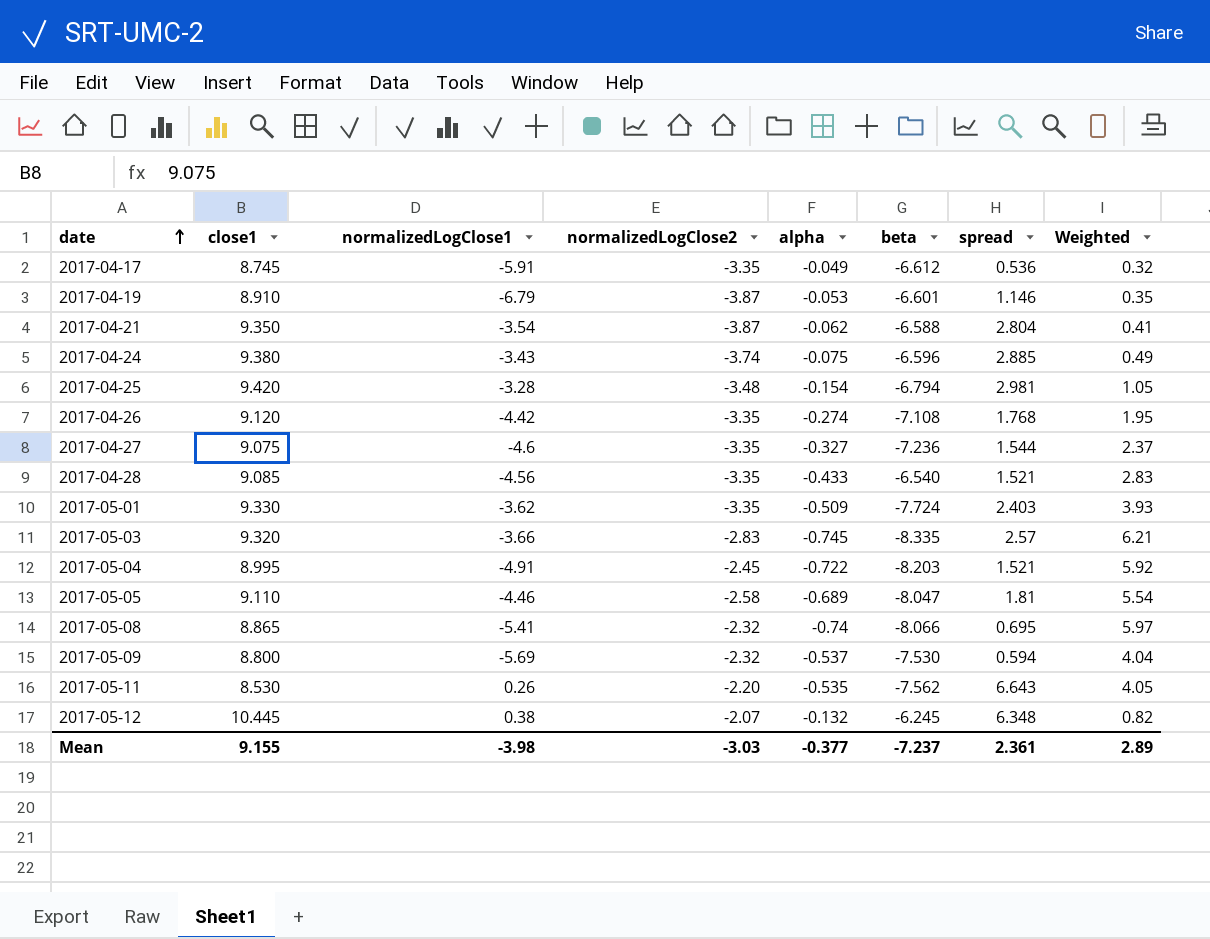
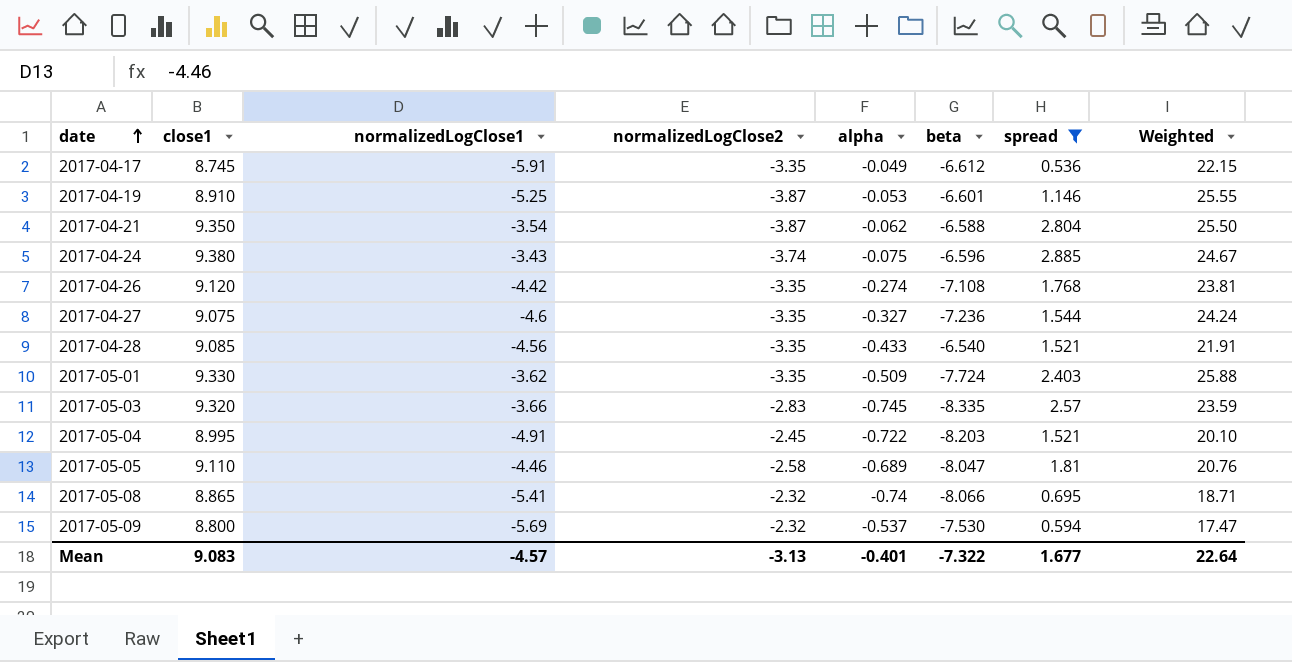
filter: none -> spread <= 2.885
column Weighted | formula: [alpha] * [beta] -> [normalizedLogClose2] * [beta]
2017-04-19 | normalizedLogClose1: -6.79 -> -5.25
Mean | close1: 9.155 -> 9.083
Mean | normalizedLogClose1: -3.98 -> -4.57
Mean | normalizedLogClose2: -3.03 -> -3.13
Mean | alpha: -0.377 -> -0.401
Mean | beta: -7.237 -> -7.322
Mean | spread: 2.361 -> 1.677
Mean | Weighted: 2.89 -> 22.64

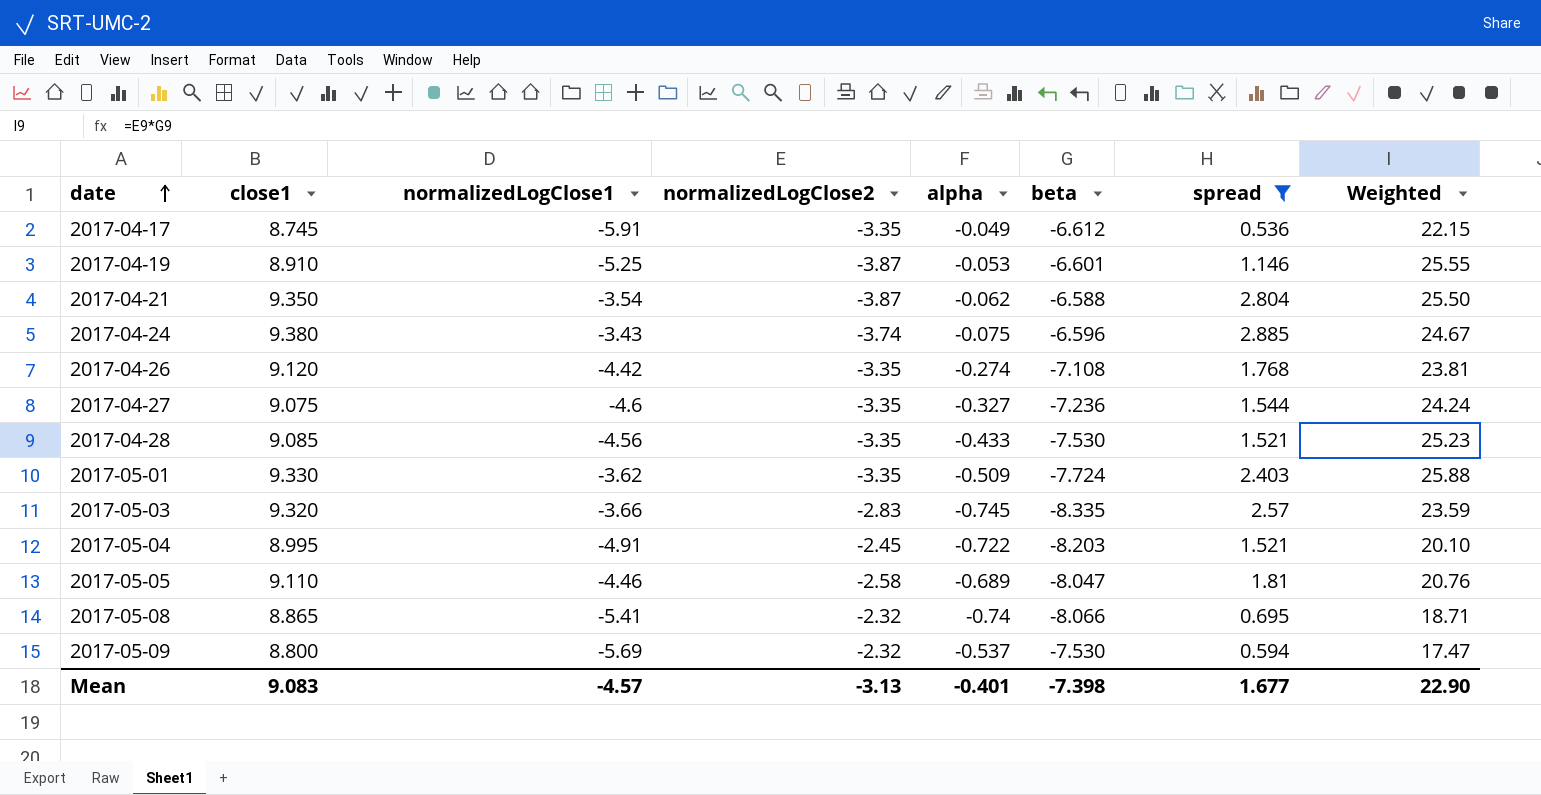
2017-04-28 | beta: -6.540 -> -7.530
2017-04-28 | Weighted: 21.91 -> 25.23
Mean | beta: -7.322 -> -7.398
Mean | Weighted: 22.64 -> 22.90

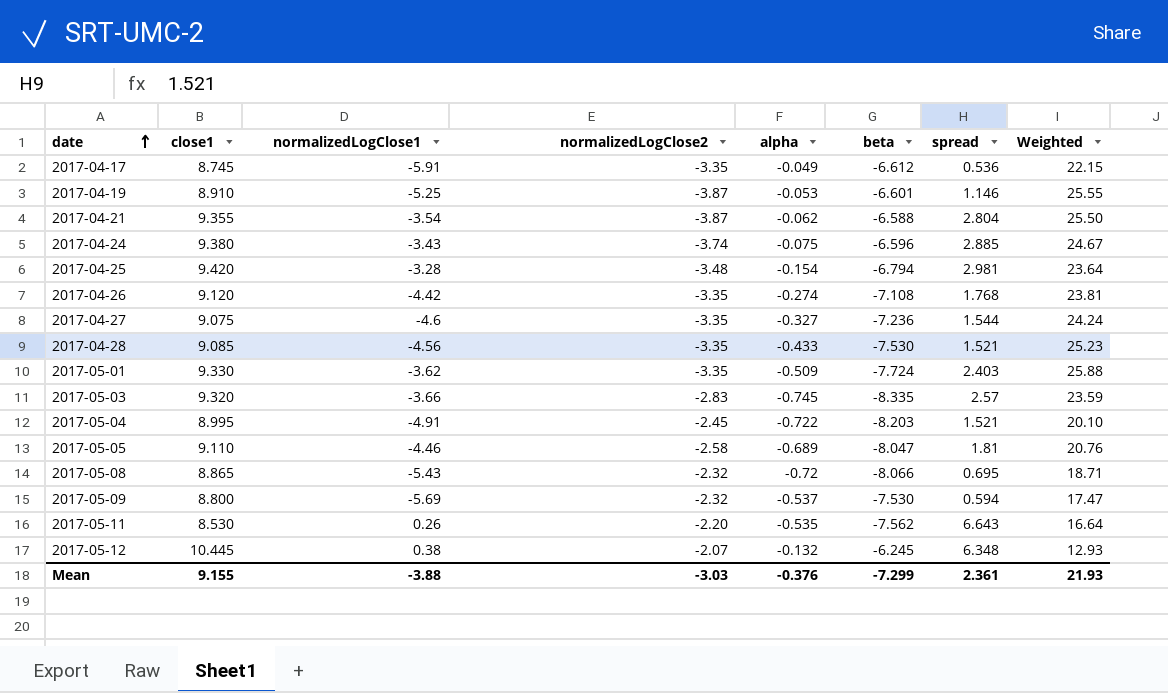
filter: spread <= 2.885 -> none
2017-04-21 | close1: 9.350 -> 9.355
2017-05-08 | normalizedLogClose1: -5.41 -> -5.43
2017-05-08 | alpha: -0.74 -> -0.72
Mean | close1: 9.083 -> 9.155
Mean | normalizedLogClose1: -4.57 -> -3.88
Mean | normalizedLogClose2: -3.13 -> -3.03
Mean | alpha: -0.401 -> -0.376
Mean | beta: -7.398 -> -7.299
Mean | spread: 1.677 -> 2.361
Mean | Weighted: 22.90 -> 21.93

